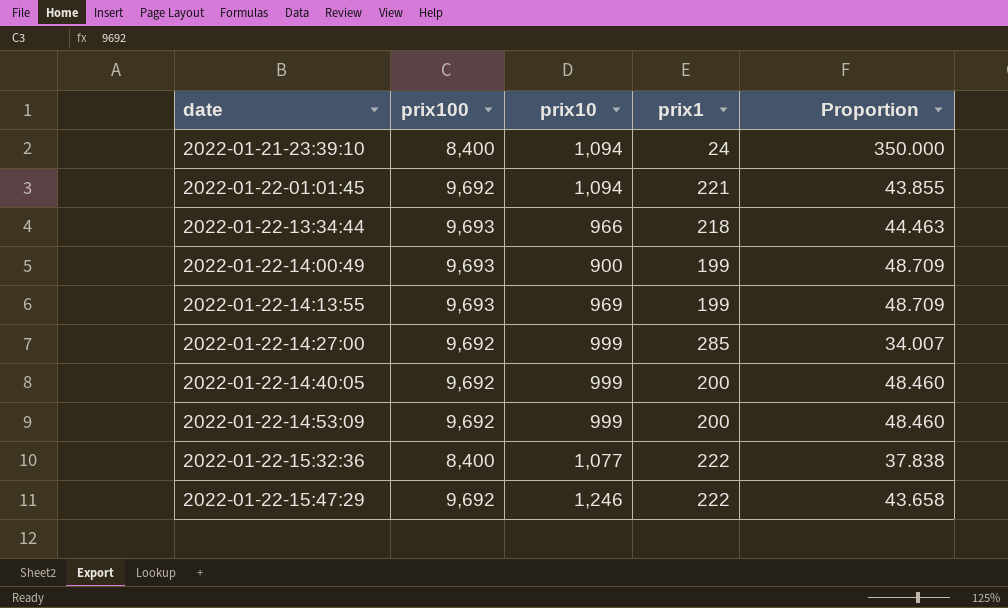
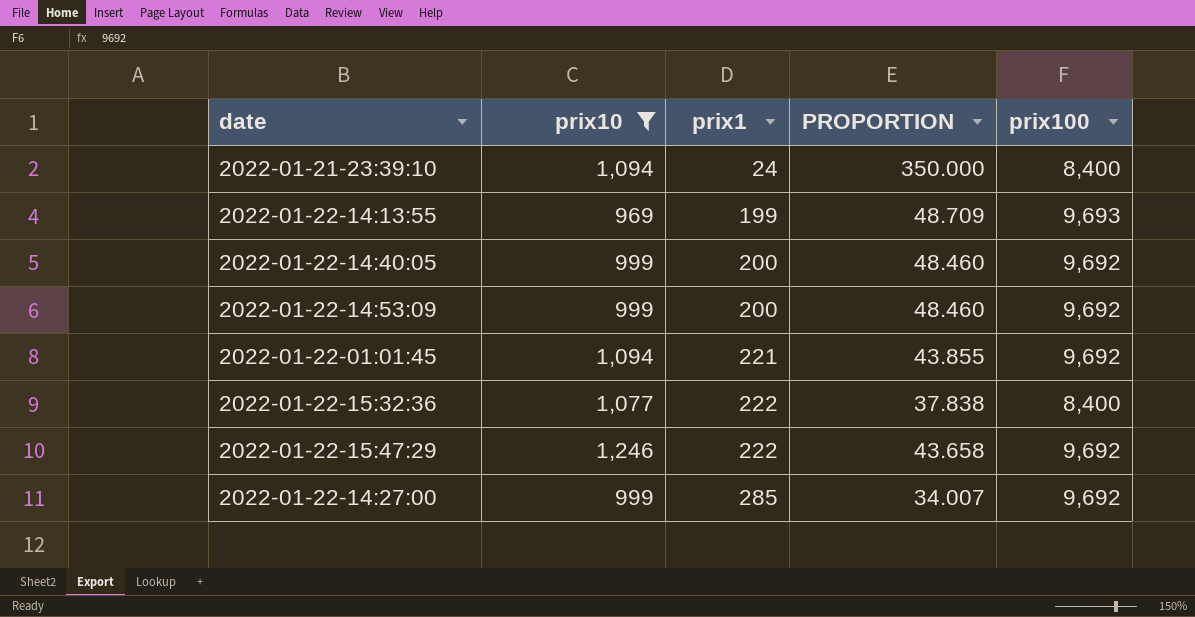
filter: none -> prix10 >= 969
row order: date ascending -> prix1 ascending
column name: Proportion -> PROPORTION
column prix100 | position: 2 -> 5

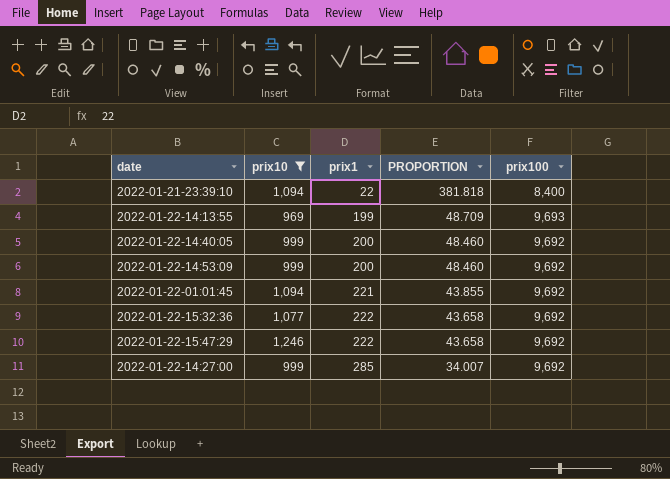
2022-01-21-23:39:10 | prix1: 24 -> 22
2022-01-21-23:39:10 | PROPORTION: 350.000 -> 381.818
2022-01-22-15:32:36 | PROPORTION: 37.838 -> 43.658
2022-01-22-15:32:36 | prix100: 8,400 -> 9,692

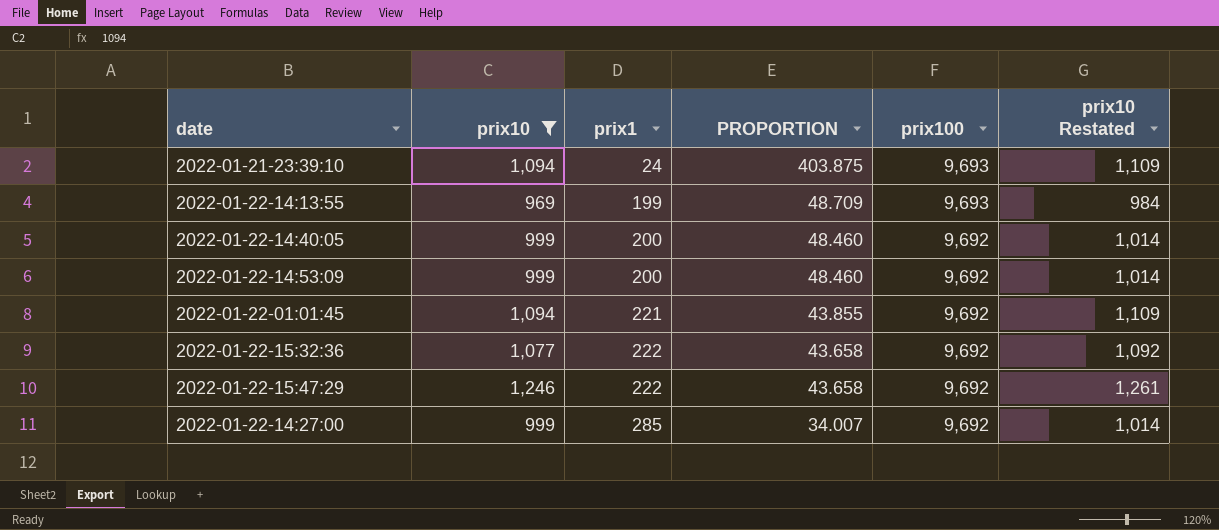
column prix10 Restated | formula: none -> [prix10] + 15
2022-01-21-23:39:10 | prix1: 22 -> 24
2022-01-21-23:39:10 | PROPORTION: 381.818 -> 403.875
2022-01-21-23:39:10 | prix100: 8,400 -> 9,693

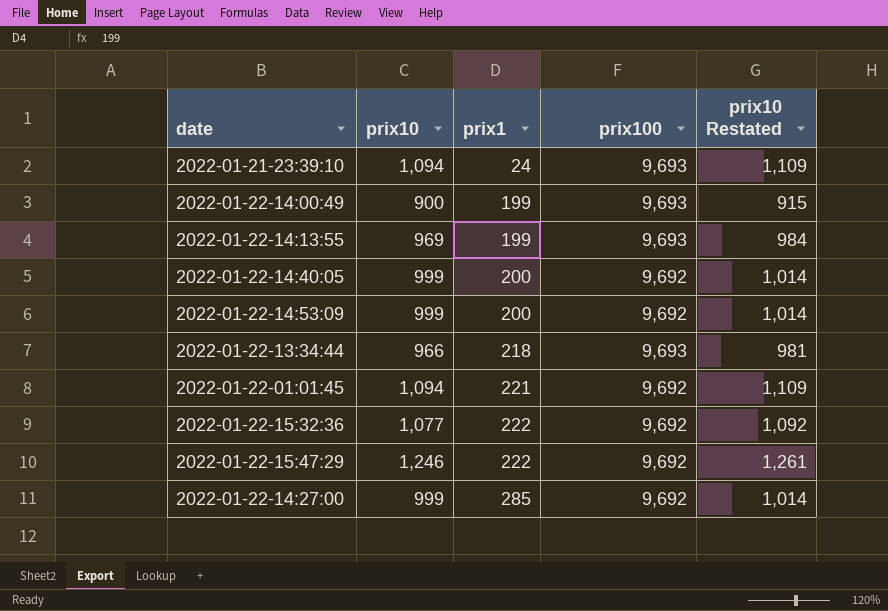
filter: prix10 >= 969 -> none
column PROPORTION | formula: [prix100] / [prix1] -> none

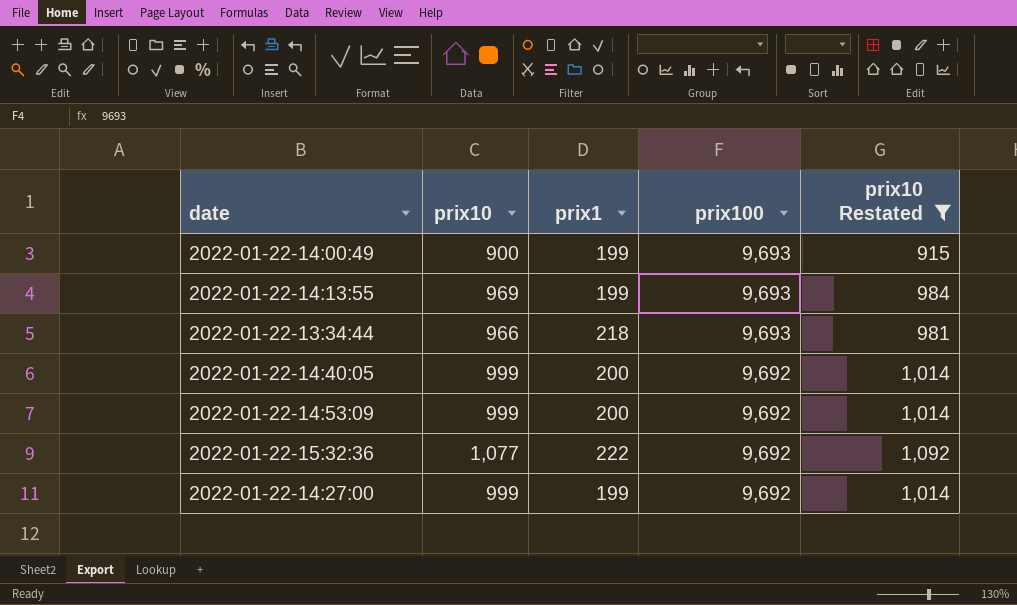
filter: none -> prix10 Restated <= 1,092
row order: prix1 ascending -> prix100 descending
2022-01-22-14:27:00 | prix1: 285 -> 199

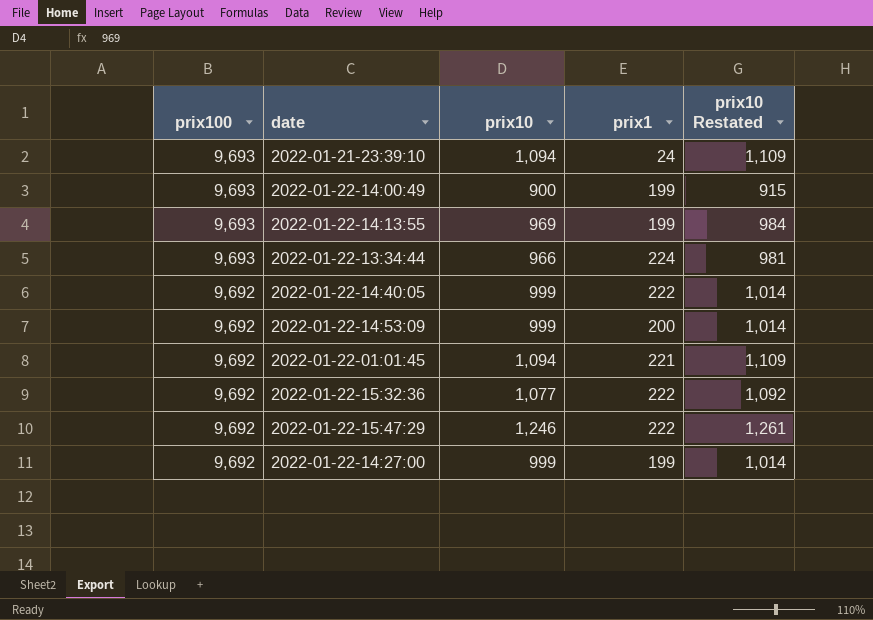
filter: prix10 Restated <= 1,092 -> none
column prix100 | position: 4 -> 1
2022-01-22-13:34:44 | prix1: 218 -> 224
2022-01-22-14:40:05 | prix1: 200 -> 222

